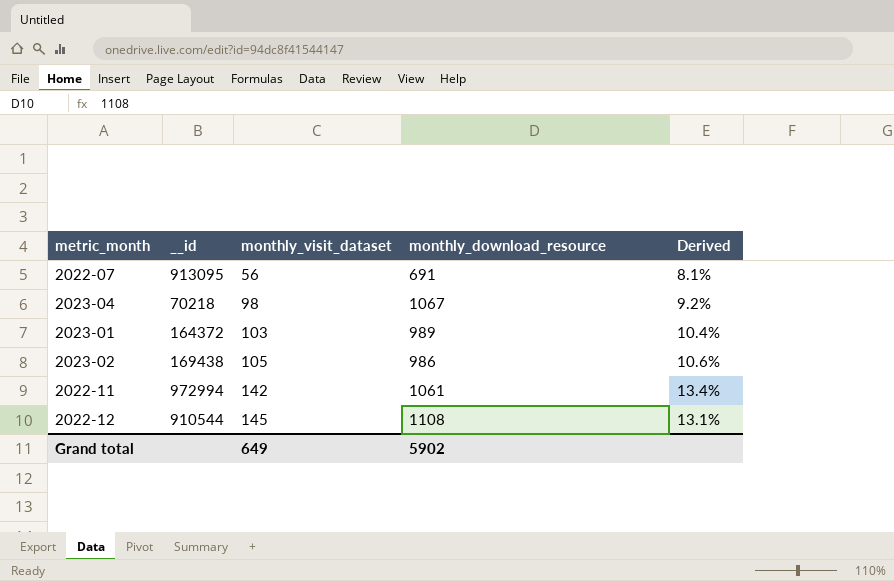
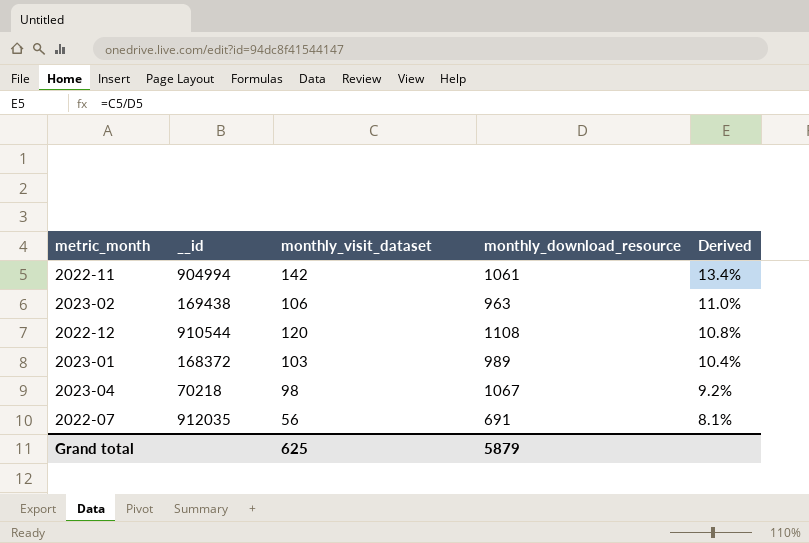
row order: monthly_visit_dataset ascending -> Derived descending
2022-11 | __id: 972994 -> 904994
2023-02 | monthly_visit_dataset: 105 -> 106
2023-02 | monthly_download_resource: 986 -> 963
2023-02 | Derived: 10.6% -> 11.0%
2022-12 | monthly_visit_dataset: 145 -> 120
2022-12 | Derived: 13.1% -> 10.8%
2023-01 | __id: 164372 -> 168372
2022-07 | __id: 913095 -> 912035
Grand total | monthly_visit_dataset: 649 -> 625
Grand total | monthly_download_resource: 5902 -> 5879

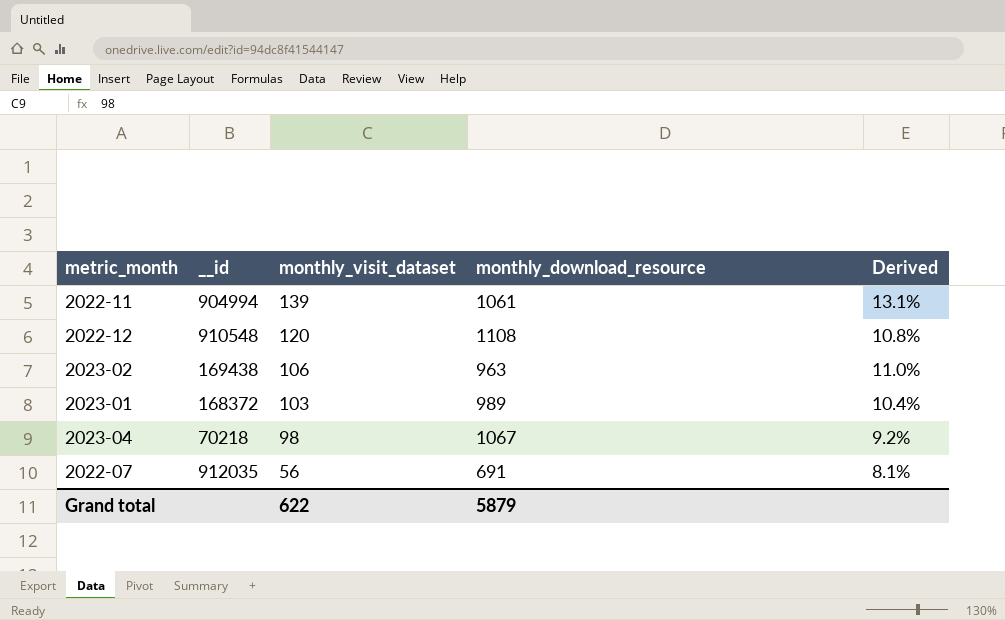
row order: Derived descending -> monthly_visit_dataset descending
2022-11 | monthly_visit_dataset: 142 -> 139
2022-11 | Derived: 13.4% -> 13.1%
2022-12 | __id: 910544 -> 910548
Grand total | monthly_visit_dataset: 625 -> 622

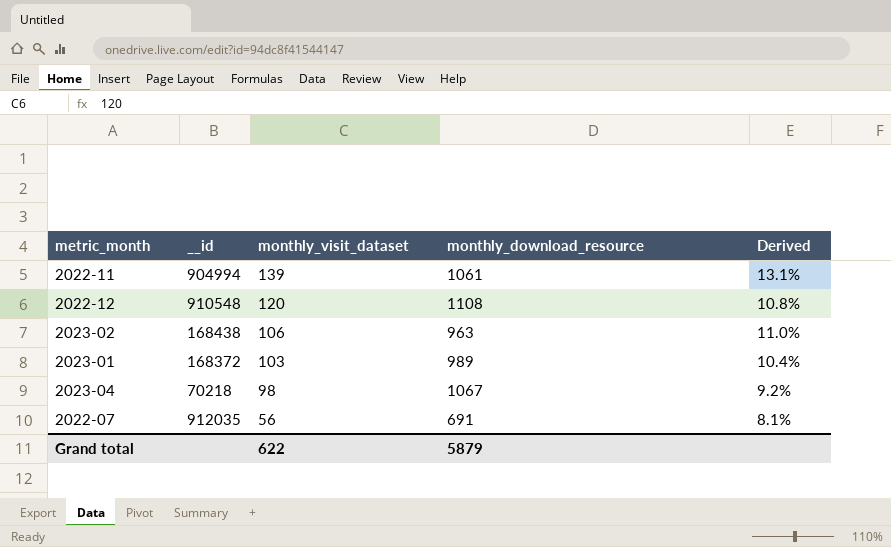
2023-02 | __id: 169438 -> 168438

